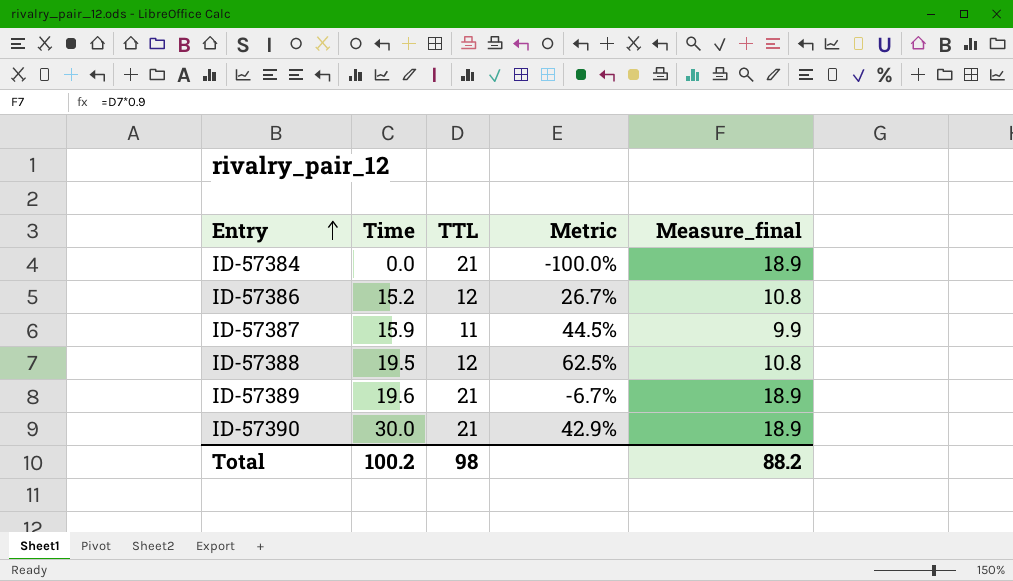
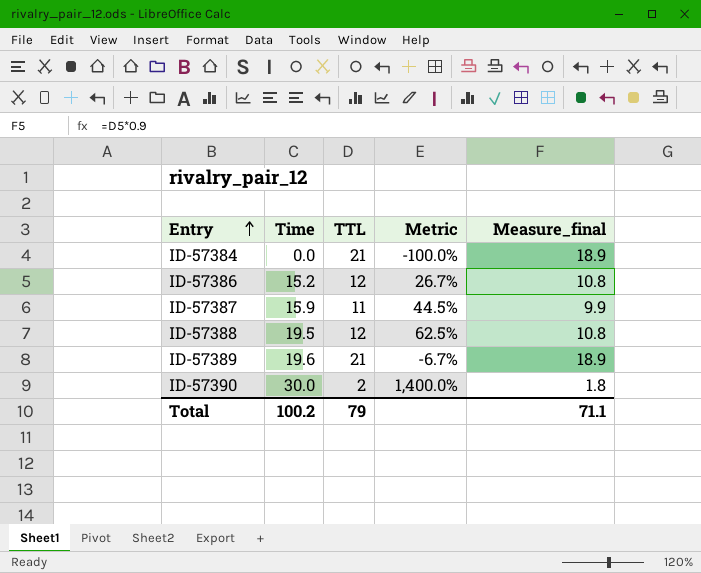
ID-57390 | TTL: 21 -> 2
ID-57390 | Metric: 42.9% -> 1,400.0%
ID-57390 | Measure_final: 18.9 -> 1.8
Total | TTL: 98 -> 79
Total | Measure_final: 88.2 -> 71.1

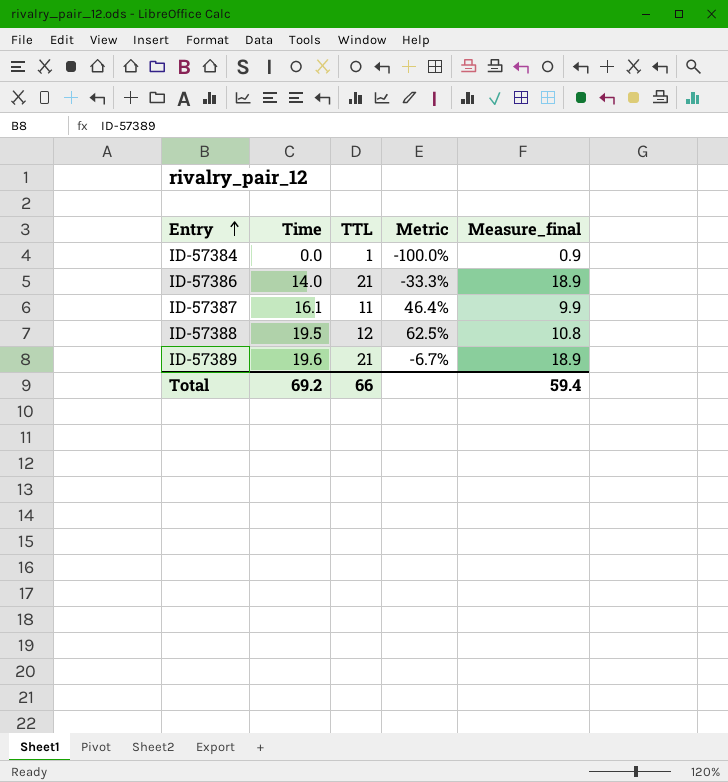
row ID-57390: 30.0 | 2 | 1,400.0% | 1.8 -> none
ID-57384 | TTL: 21 -> 1
ID-57384 | Measure_final: 18.9 -> 0.9
ID-57386 | Time: 15.2 -> 14.0
ID-57386 | TTL: 12 -> 21
ID-57386 | Metric: 26.7% -> -33.3%
ID-57386 | Measure_final: 10.8 -> 18.9
ID-57387 | Time: 15.9 -> 16.1
ID-57387 | Metric: 44.5% -> 46.4%
Total | Time: 100.2 -> 69.2
Total | TTL: 79 -> 66
Total | Measure_final: 71.1 -> 59.4

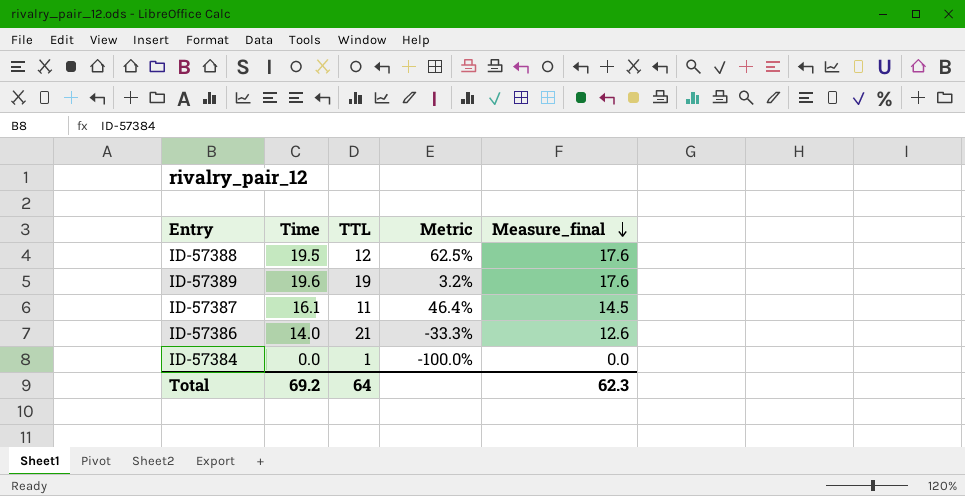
row order: Entry ascending -> Measure_final descending
column Measure_final | formula: [TTL] * 0.9 -> [Time] * 0.9
ID-57389 | TTL: 21 -> 19
ID-57389 | Metric: -6.7% -> 3.2%
Total | TTL: 66 -> 64
Total | Measure_final: 59.4 -> 62.3

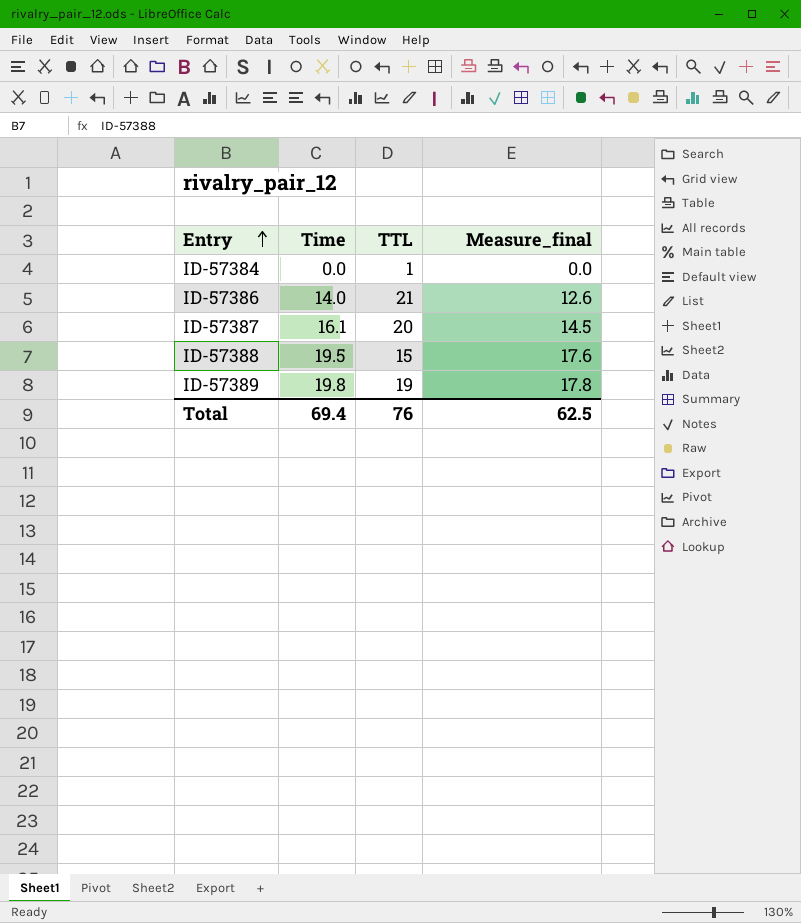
row order: Measure_final descending -> Entry ascending
column Metric | formula: ([Time] - [TTL]) / [TTL] -> none
ID-57387 | TTL: 11 -> 20
ID-57388 | TTL: 12 -> 15
ID-57389 | Time: 19.6 -> 19.8
ID-57389 | Measure_final: 17.6 -> 17.8
Total | Time: 69.2 -> 69.4
Total | TTL: 64 -> 76
Total | Measure_final: 62.3 -> 62.5

